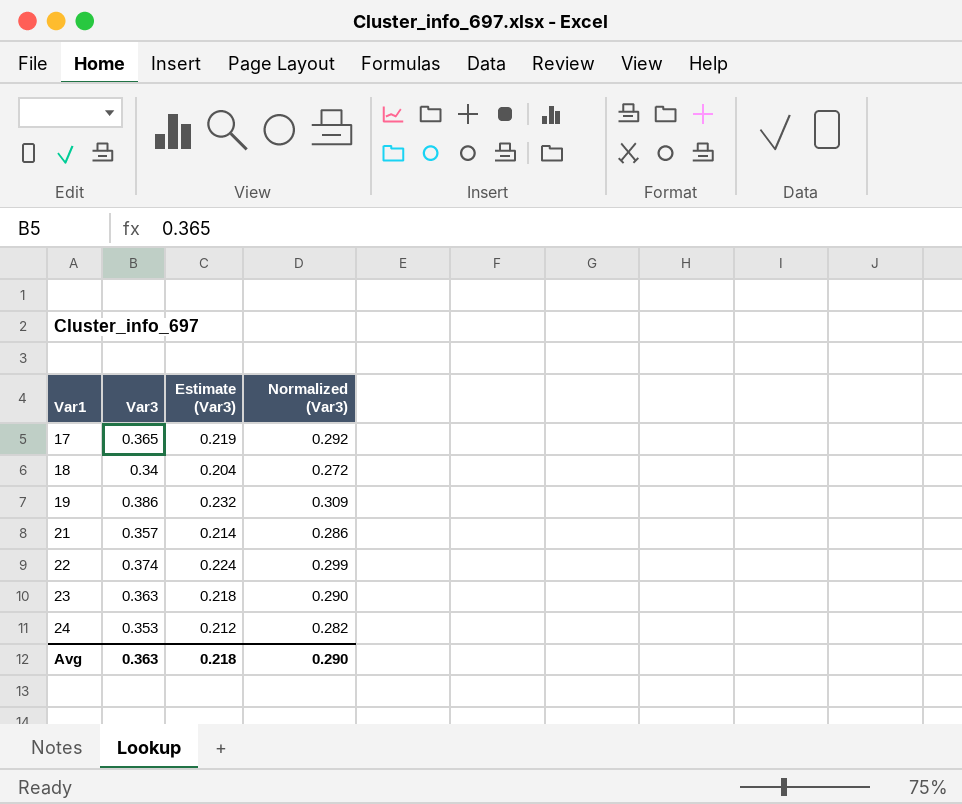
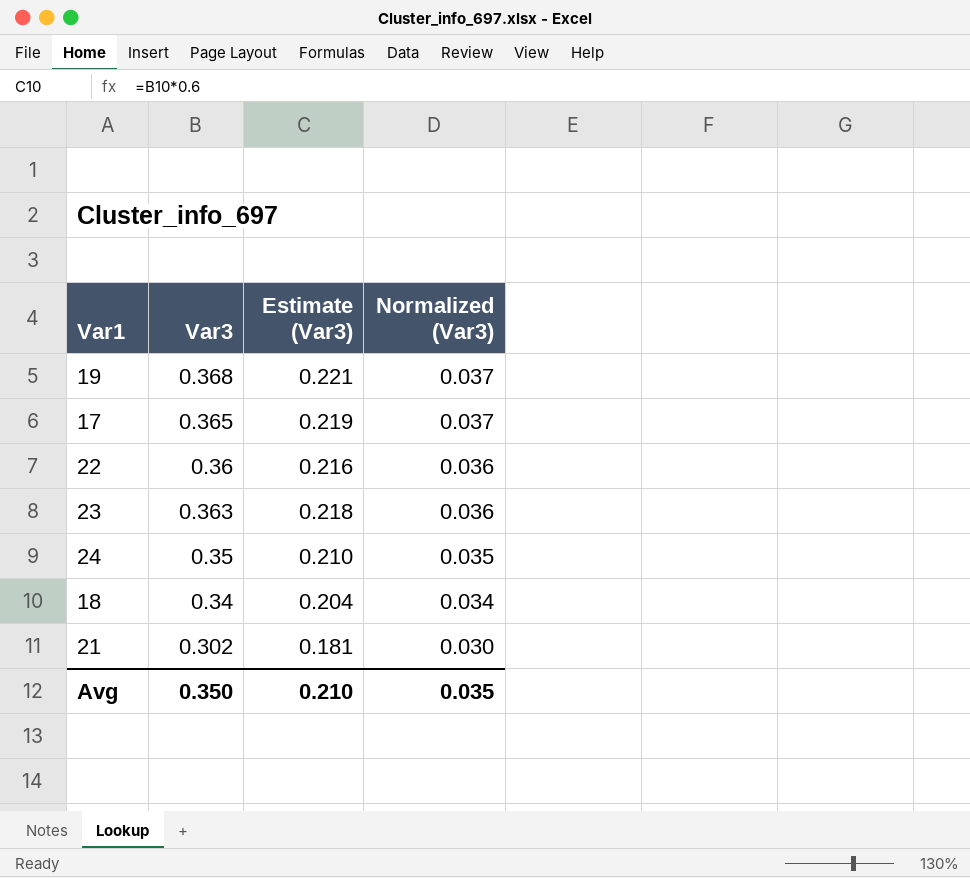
row order: Var1 ascending -> Normalized (Var3) descending
column Normalized (Var3) | formula: [Var3] * 0.8 -> [Var3] * 0.1
19 | Var3: 0.386 -> 0.368
19 | Estimate (Var3): 0.232 -> 0.221
22 | Var3: 0.374 -> 0.36
22 | Estimate (Var3): 0.224 -> 0.216
24 | Var3: 0.353 -> 0.35
24 | Estimate (Var3): 0.212 -> 0.210
21 | Var3: 0.357 -> 0.302
21 | Estimate (Var3): 0.214 -> 0.181
Avg | Var3: 0.363 -> 0.350
Avg | Estimate (Var3): 0.218 -> 0.210
Avg | Normalized (Var3): 0.290 -> 0.035

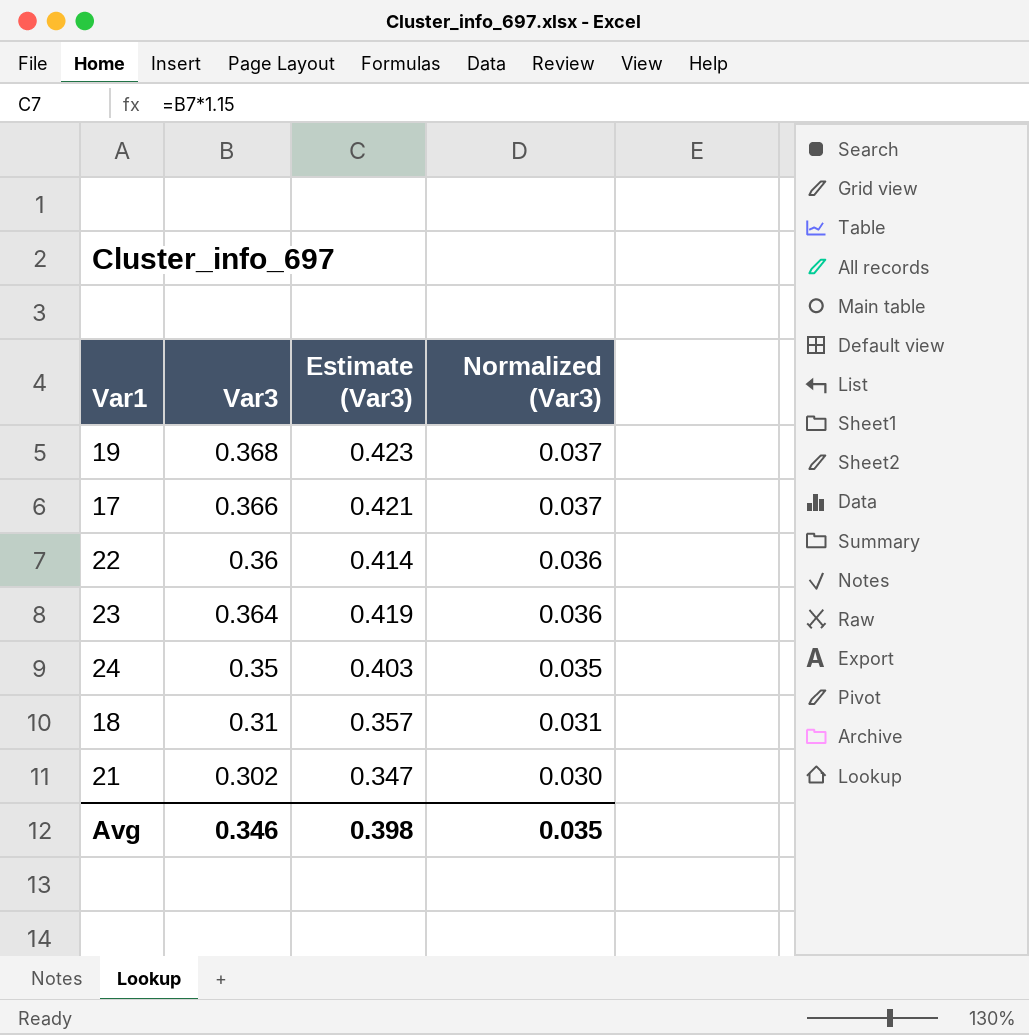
column Estimate (Var3) | formula: [Var3] * 0.6 -> [Var3] * 1.15
17 | Var3: 0.365 -> 0.366
23 | Var3: 0.363 -> 0.364
18 | Var3: 0.34 -> 0.31
18 | Normalized (Var3): 0.034 -> 0.031
Avg | Var3: 0.350 -> 0.346
Avg | Estimate (Var3): 0.210 -> 0.398

